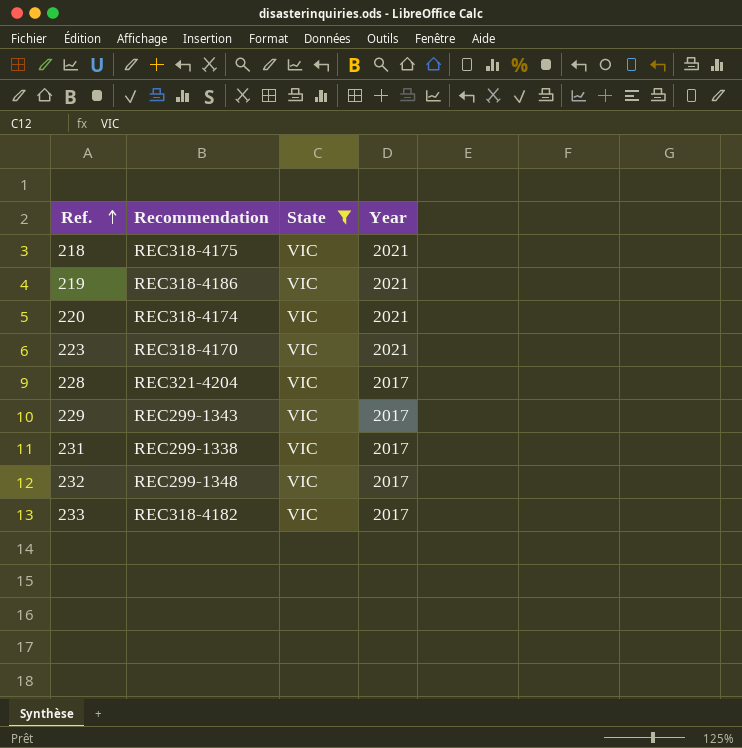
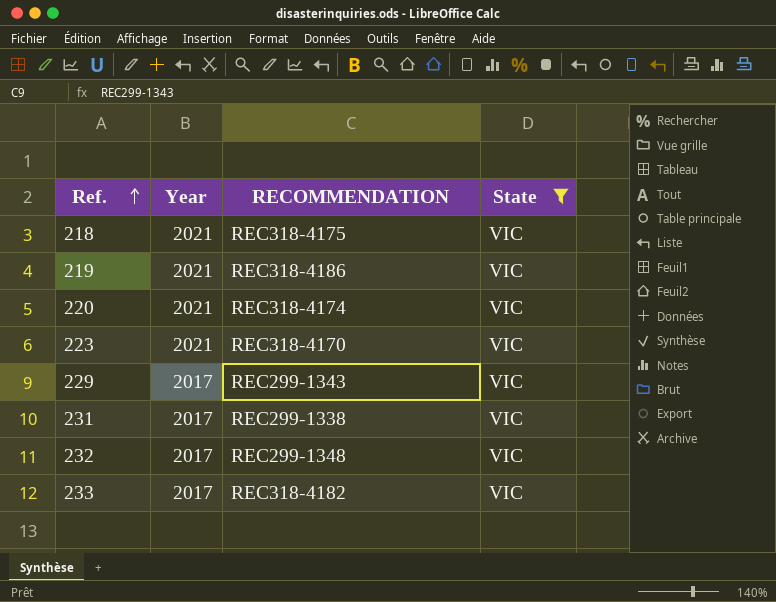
column Year | position: 4 -> 2
column name: Recommendation -> RECOMMENDATION
row 228: REC321-4204 | VIC | 2017 -> none

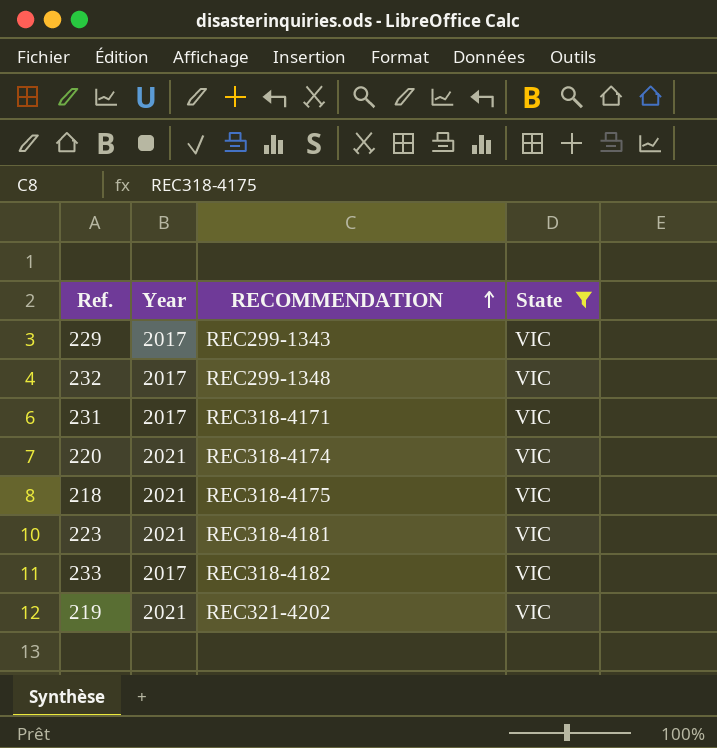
row order: Ref. ascending -> RECOMMENDATION ascending
231 | RECOMMENDATION: REC299-1338 -> REC318-4171
223 | RECOMMENDATION: REC318-4170 -> REC318-4181
219 | RECOMMENDATION: REC318-4186 -> REC321-4202

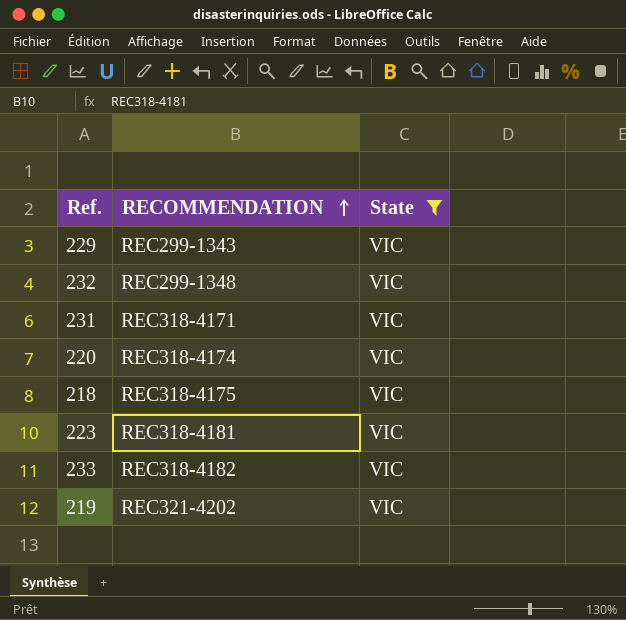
column Year | position: 2 -> none

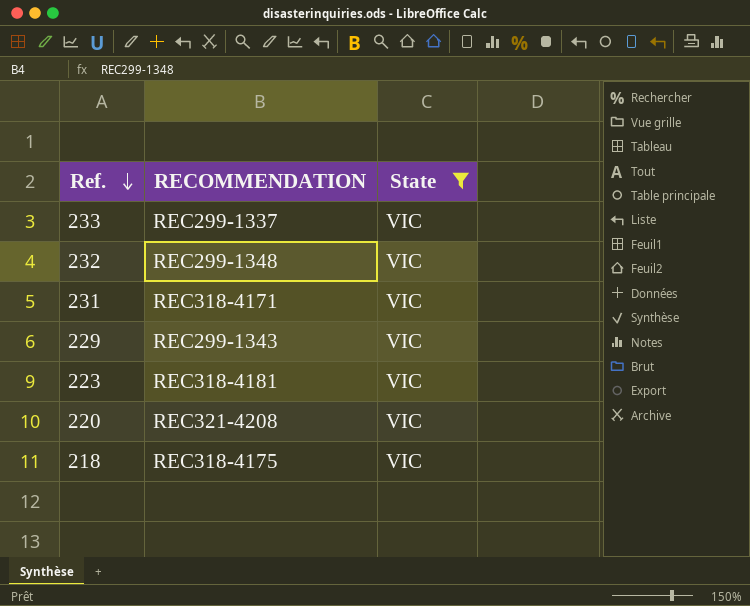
row order: RECOMMENDATION ascending -> Ref. descending
row 219: REC321-4202 | VIC -> none
233 | RECOMMENDATION: REC318-4182 -> REC299-1337
220 | RECOMMENDATION: REC318-4174 -> REC321-4208

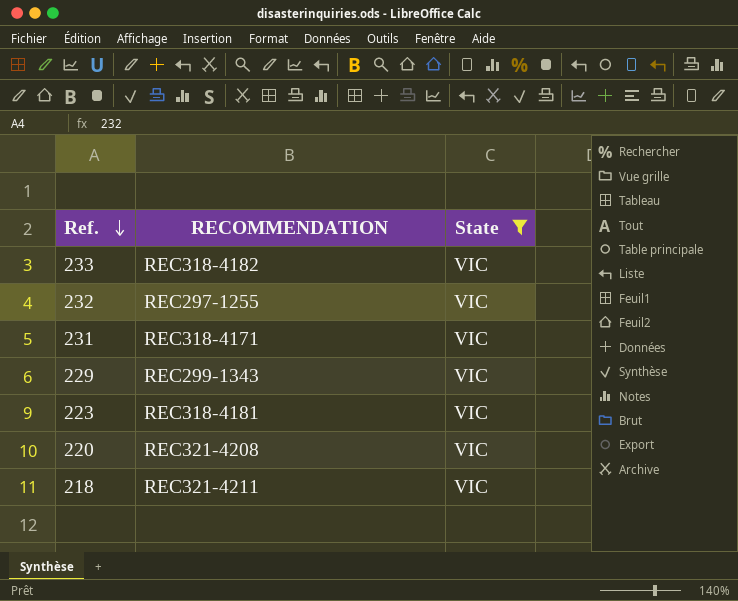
233 | RECOMMENDATION: REC299-1337 -> REC318-4182
232 | RECOMMENDATION: REC299-1348 -> REC297-1255
218 | RECOMMENDATION: REC318-4175 -> REC321-4211

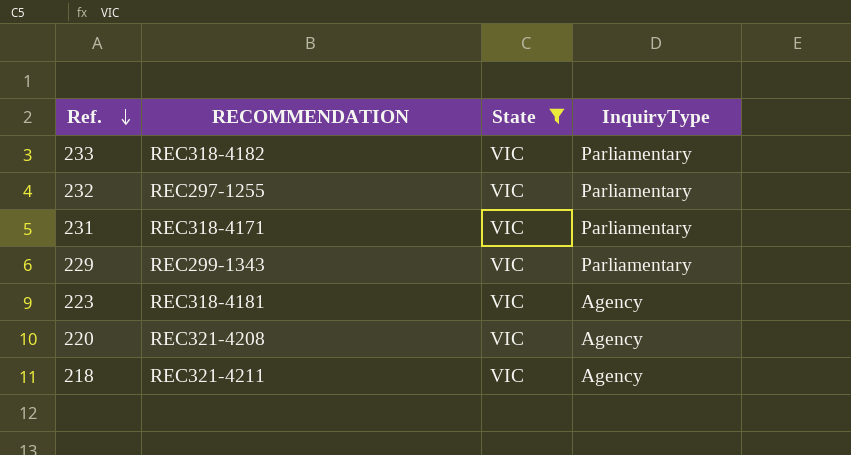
column InquiryType | position: none -> 4

